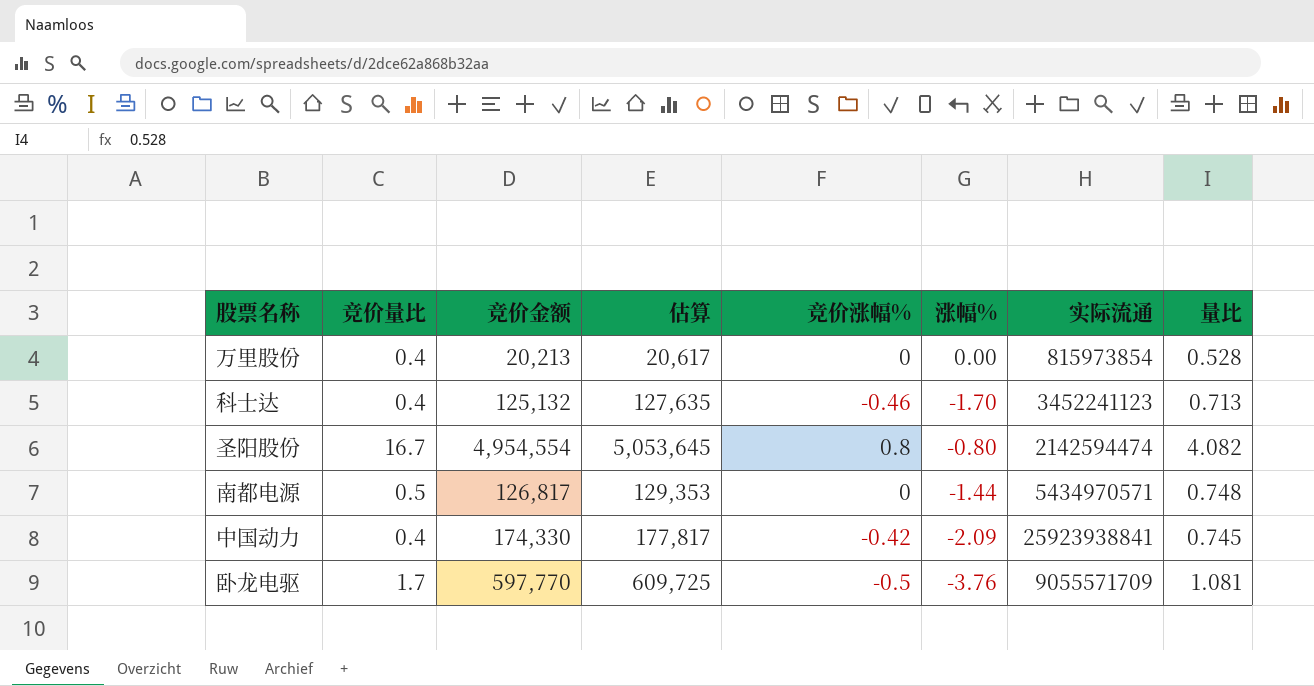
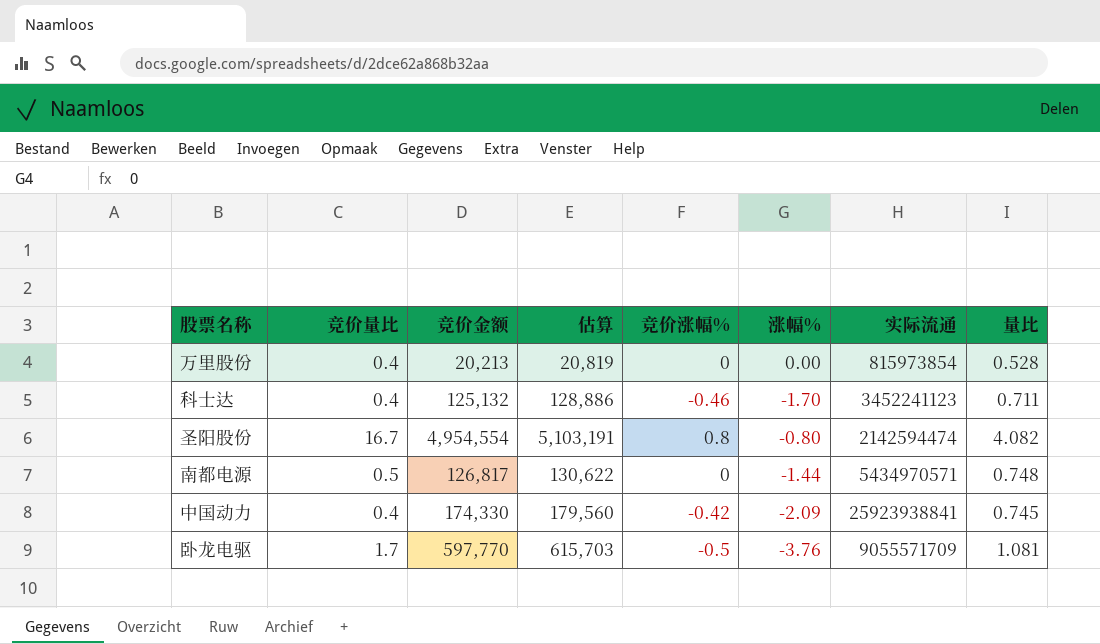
column 估算 | formula: [竞价金额] * 1.02 -> [竞价金额] * 1.03
科士达 | 量比: 0.713 -> 0.711

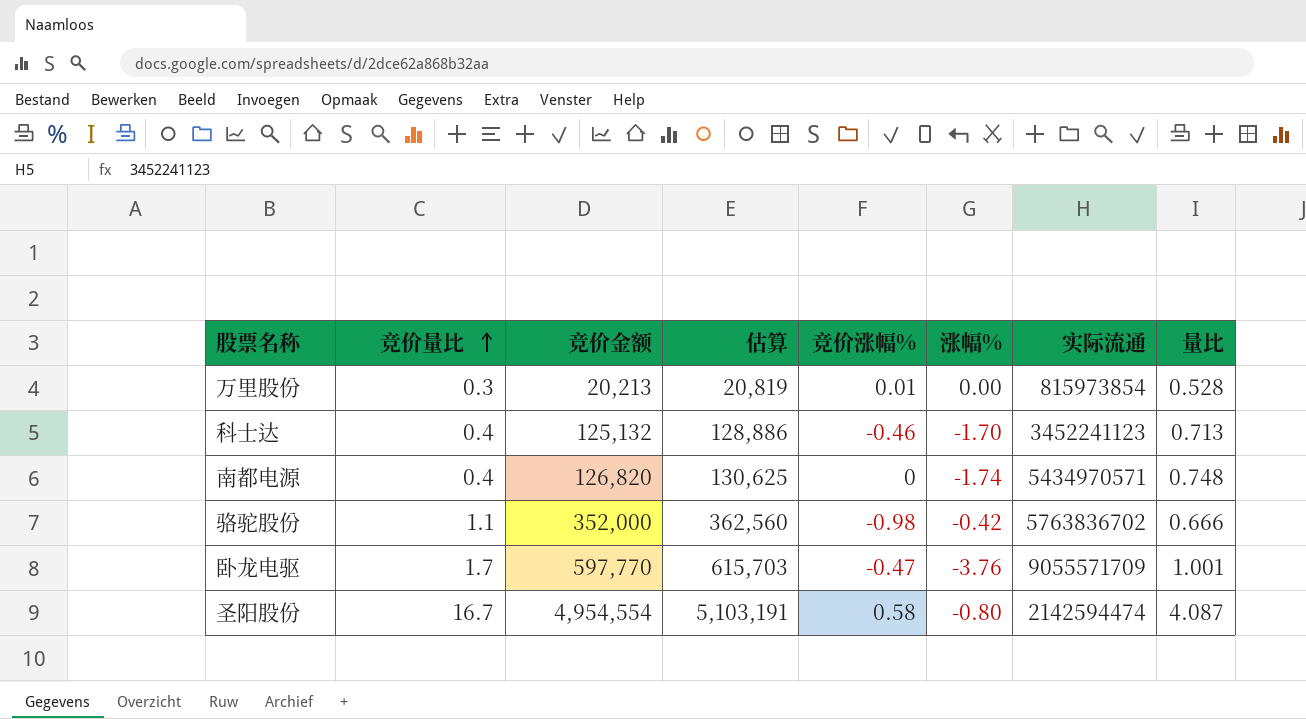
row order: none -> 竞价量比 ascending
row 中国动力: 0.4 | 174,330 | 179,560 | -0.42 | -2.09 | 25923938841 | 0.745 -> none
万里股份 | 竞价量比: 0.4 -> 0.3
万里股份 | 竞价涨幅%: 0 -> 0.01
科士达 | 量比: 0.711 -> 0.713
南都电源 | 竞价量比: 0.5 -> 0.4
南都电源 | 竞价金额: 126,817 -> 126,820
南都电源 | 估算: 130,622 -> 130,625
南都电源 | 涨幅%: -1.44 -> -1.74
row 骆驼股份: none -> 1.1 | 352,000 | 362,560 | -0.98 | -0.42 | 5763836702 | 0.666
卧龙电驱 | 竞价涨幅%: -0.5 -> -0.47
卧龙电驱 | 量比: 1.081 -> 1.001
圣阳股份 | 竞价涨幅%: 0.8 -> 0.58
圣阳股份 | 量比: 4.082 -> 4.087

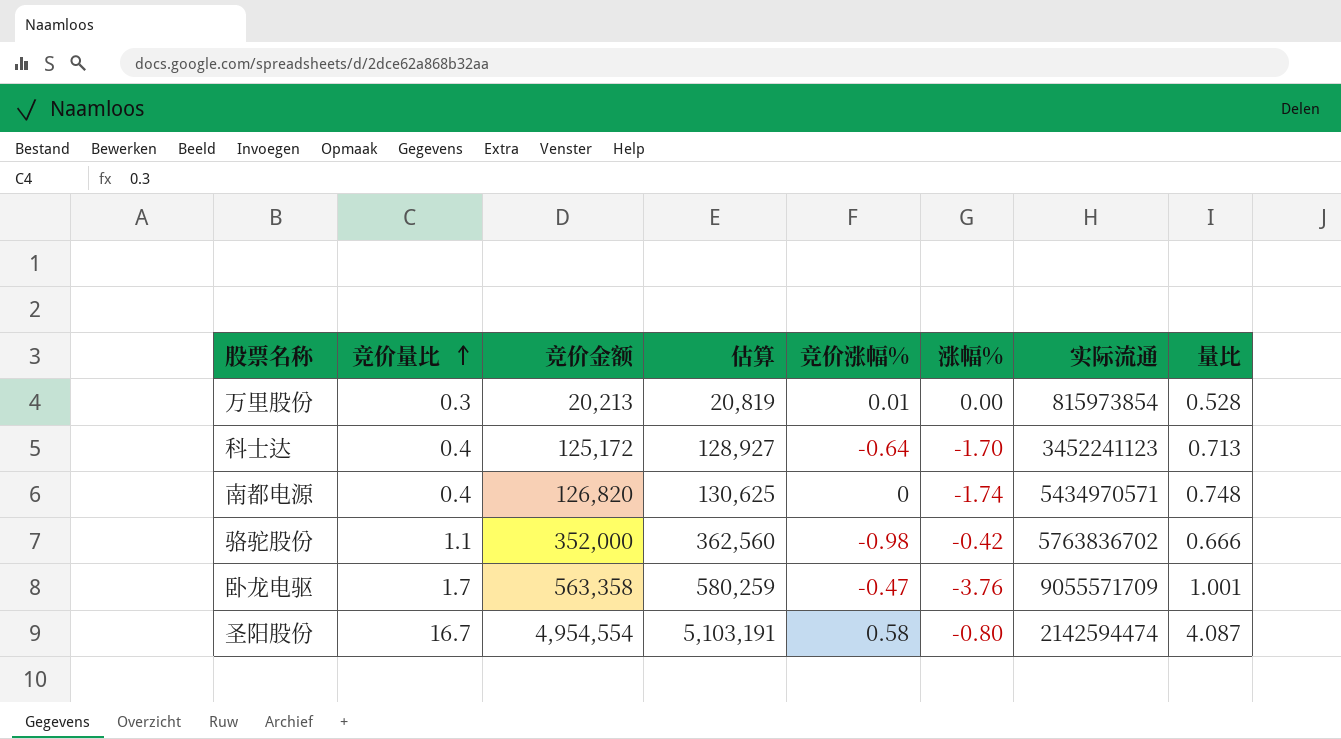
科士达 | 竞价金额: 125,132 -> 125,172
科士达 | 估算: 128,886 -> 128,927
科士达 | 竞价涨幅%: -0.46 -> -0.64
卧龙电驱 | 竞价金额: 597,770 -> 563,358
卧龙电驱 | 估算: 615,703 -> 580,259

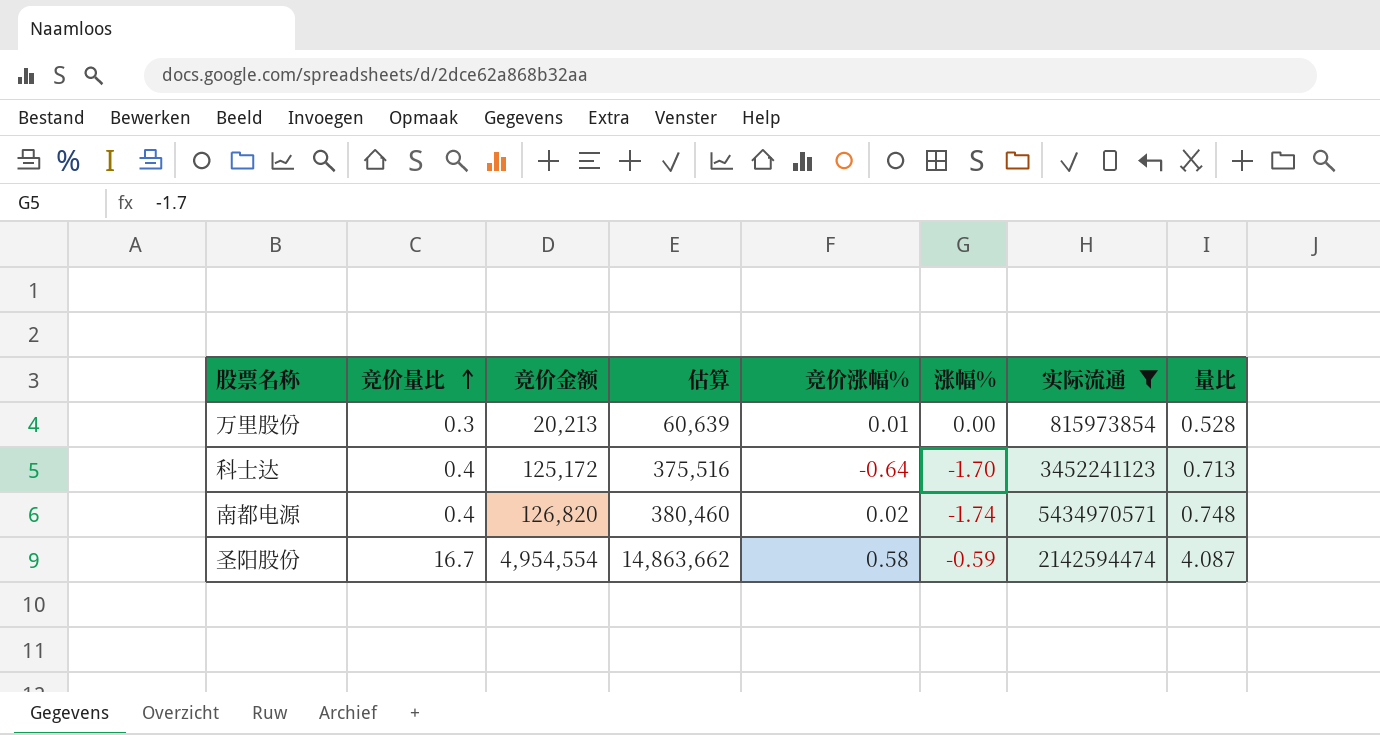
filter: none -> 实际流通 <= 5434970571
column 估算 | formula: [竞价金额] * 1.03 -> [竞价金额] * 3
南都电源 | 竞价涨幅%: 0 -> 0.02
圣阳股份 | 涨幅%: -0.80 -> -0.59

